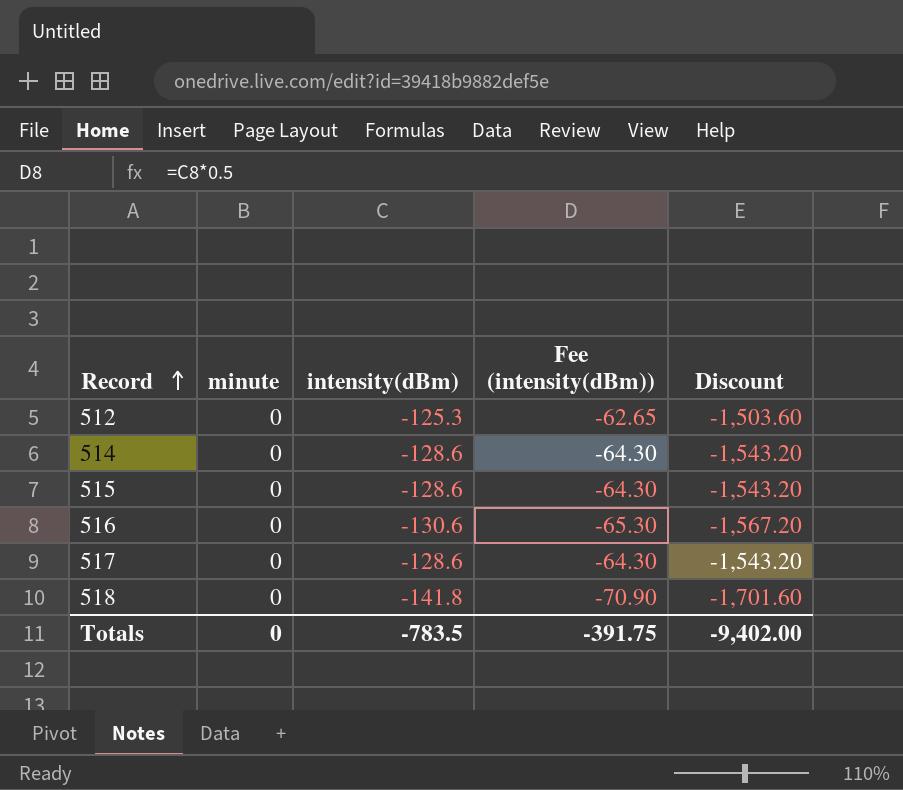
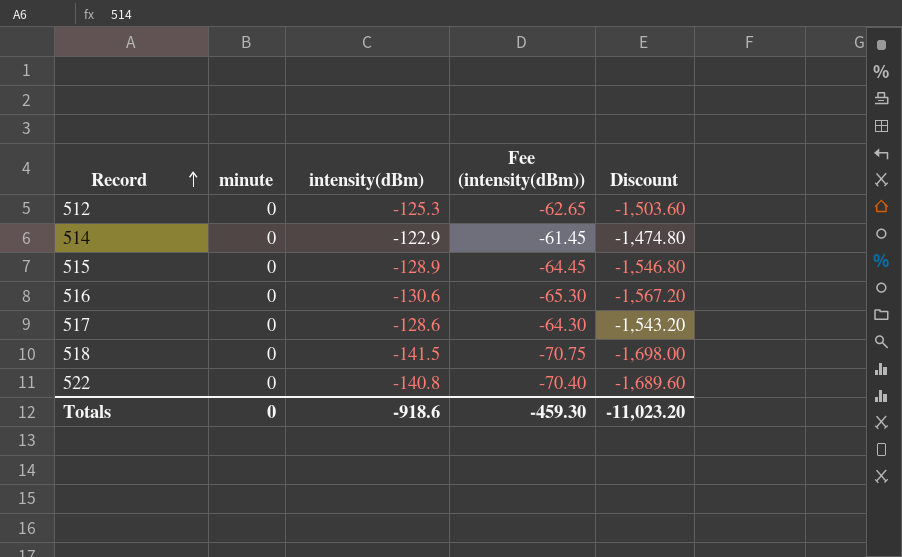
514 | intensity(dBm): -128.6 -> -122.9
514 | Fee (intensity(dBm)): -64.30 -> -61.45
514 | Discount: -1,543.20 -> -1,474.80
515 | intensity(dBm): -128.6 -> -128.9
515 | Fee (intensity(dBm)): -64.30 -> -64.45
515 | Discount: -1,543.20 -> -1,546.80
518 | intensity(dBm): -141.8 -> -141.5
518 | Fee (intensity(dBm)): -70.90 -> -70.75
518 | Discount: -1,701.60 -> -1,698.00
row 522: none -> 0 | -140.8 | -70.40 | -1,689.60
Totals | intensity(dBm): -783.5 -> -918.6
Totals | Fee (intensity(dBm)): -391.75 -> -459.30
Totals | Discount: -9,402.00 -> -11,023.20

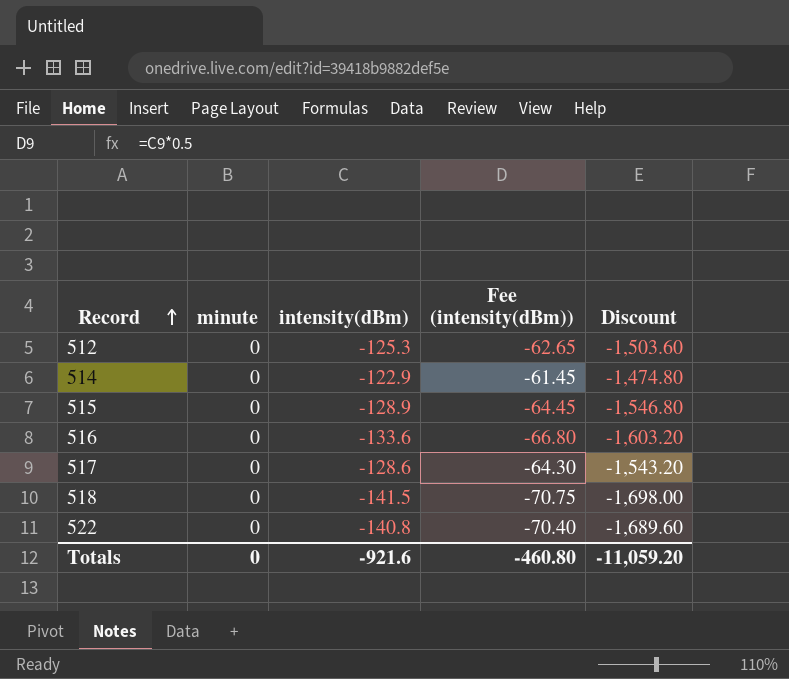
516 | intensity(dBm): -130.6 -> -133.6
516 | Fee (intensity(dBm)): -65.30 -> -66.80
516 | Discount: -1,567.20 -> -1,603.20
Totals | intensity(dBm): -918.6 -> -921.6
Totals | Fee (intensity(dBm)): -459.30 -> -460.80
Totals | Discount: -11,023.20 -> -11,059.20

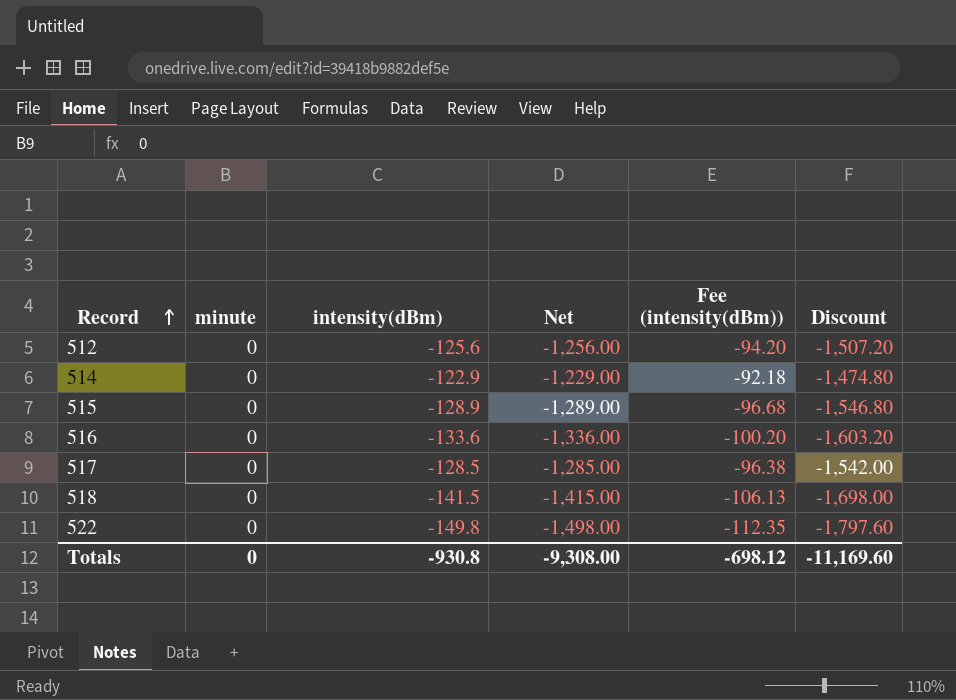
column Net | formula: none -> [intensity(dBm)] * 10
column Fee (intensity(dBm)) | formula: [intensity(dBm)] * 0.5 -> [intensity(dBm)] * 0.75
512 | intensity(dBm): -125.3 -> -125.6
512 | Discount: -1,503.60 -> -1,507.20
517 | intensity(dBm): -128.6 -> -128.5
517 | Discount: -1,543.20 -> -1,542.00
522 | intensity(dBm): -140.8 -> -149.8
522 | Discount: -1,689.60 -> -1,797.60
Totals | intensity(dBm): -921.6 -> -930.8
Totals | Fee (intensity(dBm)): -460.80 -> -698.12
Totals | Discount: -11,059.20 -> -11,169.60

